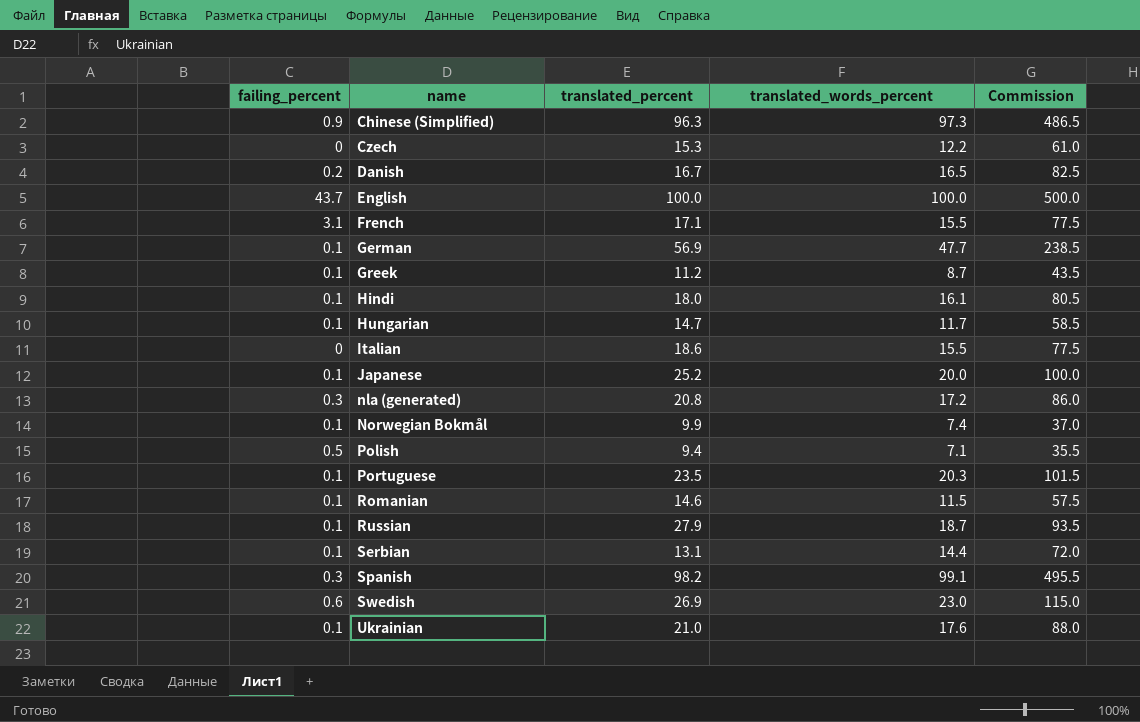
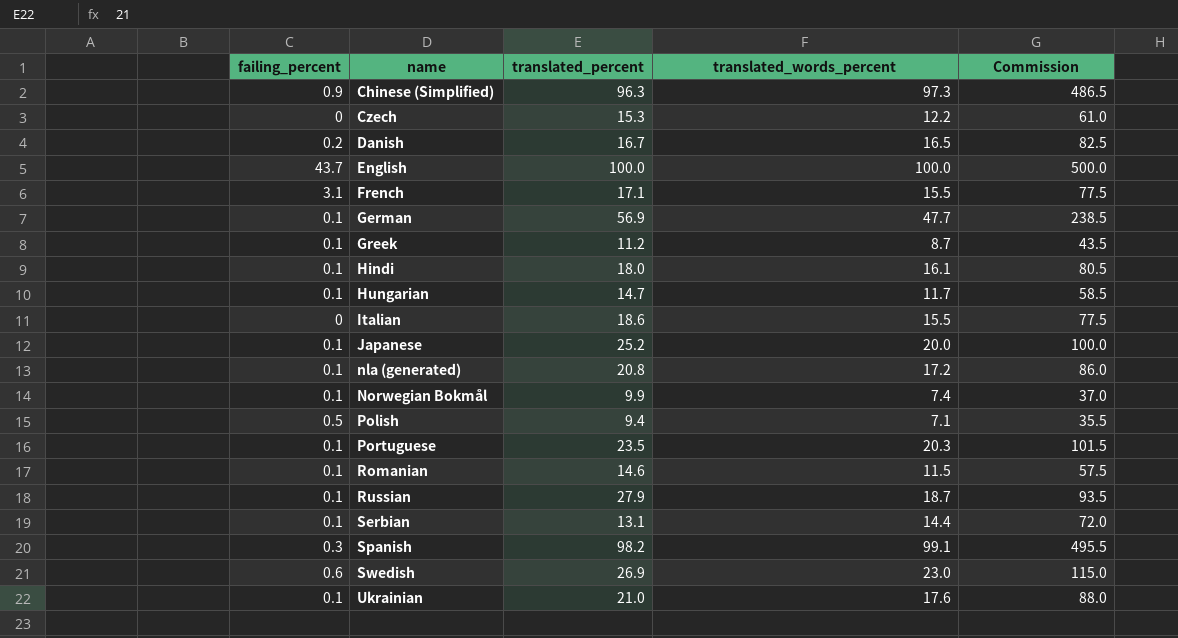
nla (generated) | failing_percent: 0.3 -> 0.1

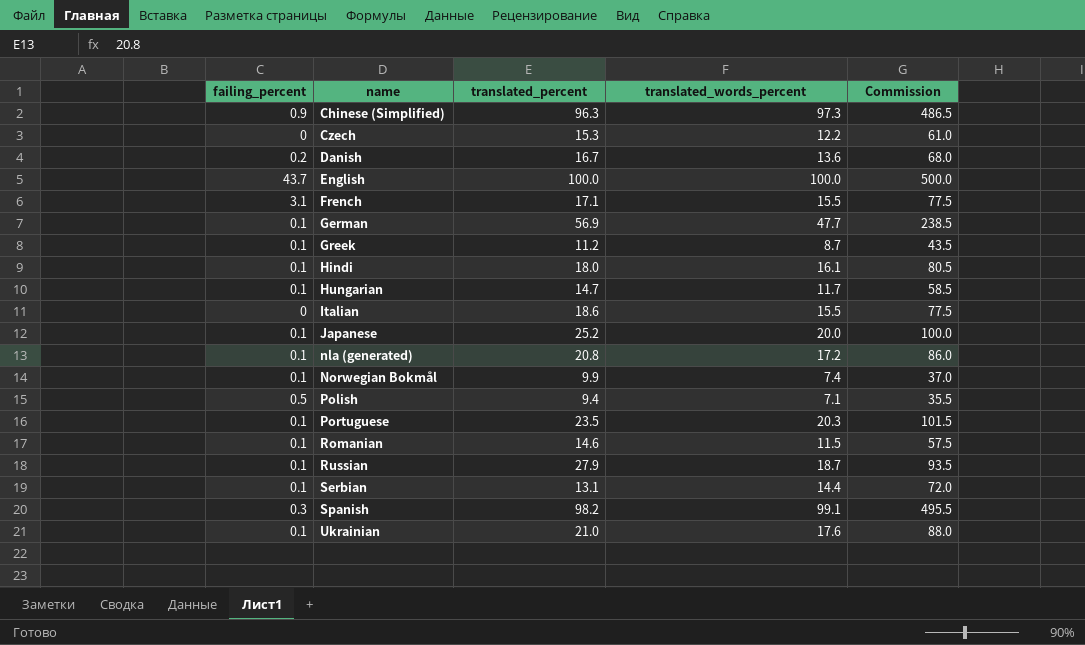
row Swedish: 0.6 | 26.9 | 23.0 | 115.0 -> none
Danish | translated_words_percent: 16.5 -> 13.6
Danish | Commission: 82.5 -> 68.0

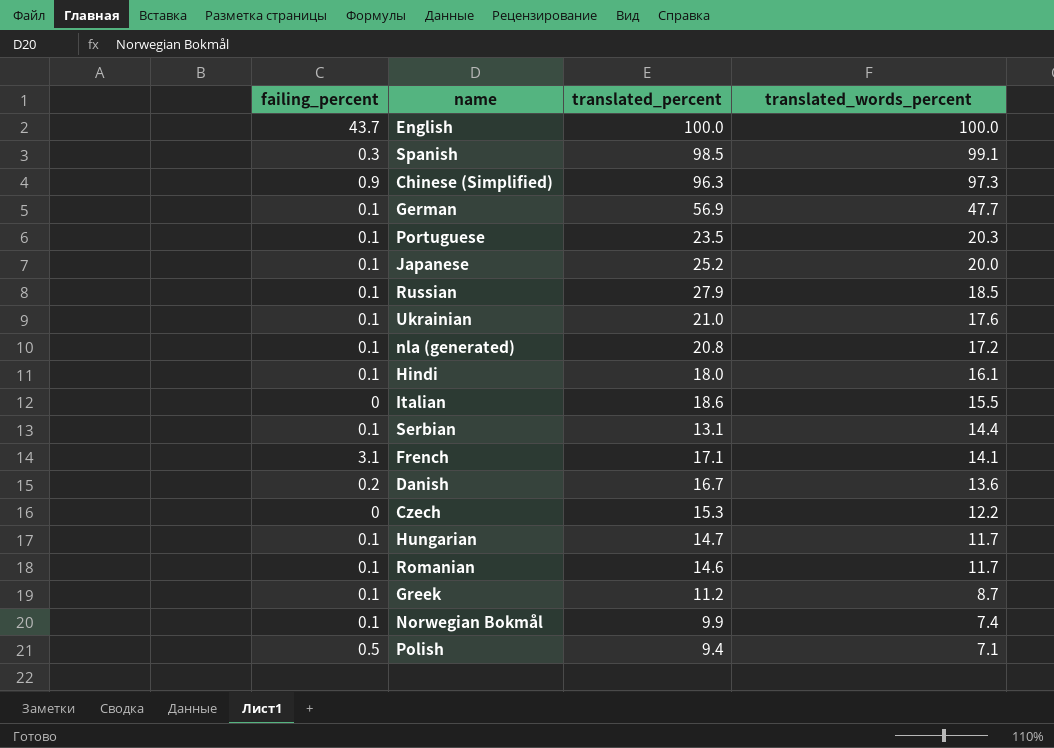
row order: name ascending -> translated_words_percent descending
column Commission | formula: [translated_words_percent] * 5 -> none
Spanish | translated_percent: 98.2 -> 98.5
Russian | translated_words_percent: 18.7 -> 18.5
French | translated_words_percent: 15.5 -> 14.1
Romanian | translated_words_percent: 11.5 -> 11.7

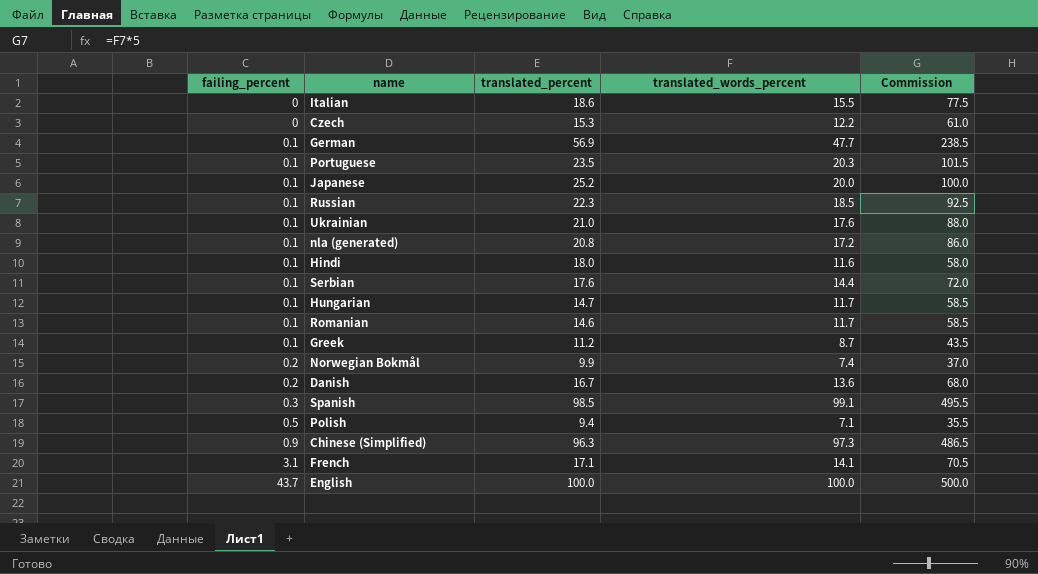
row order: translated_words_percent descending -> failing_percent ascending
column Commission | formula: none -> [translated_words_percent] * 5
Russian | translated_percent: 27.9 -> 22.3
Hindi | translated_words_percent: 16.1 -> 11.6
Serbian | translated_percent: 13.1 -> 17.6
Norwegian Bokmål | failing_percent: 0.1 -> 0.2

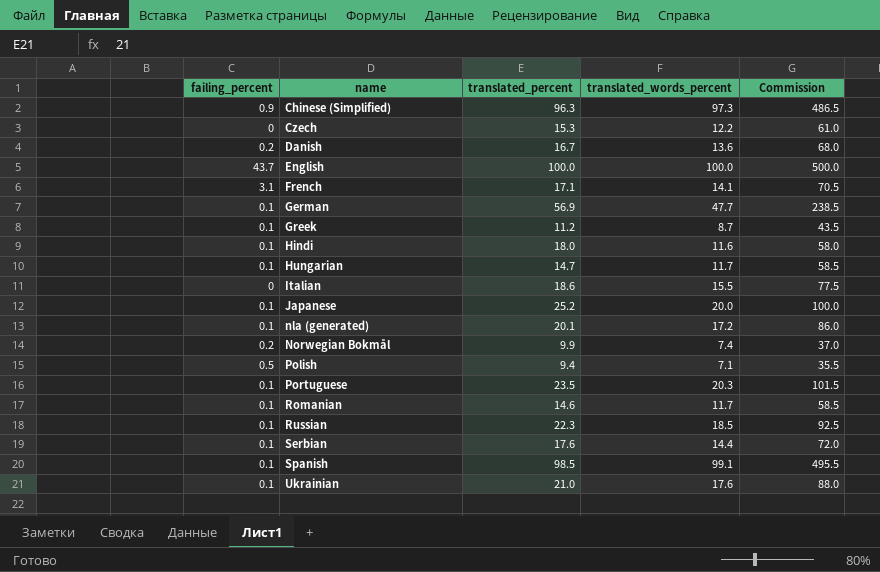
row order: failing_percent ascending -> name ascending
nla (generated) | translated_percent: 20.8 -> 20.1
Spanish | failing_percent: 0.3 -> 0.1

